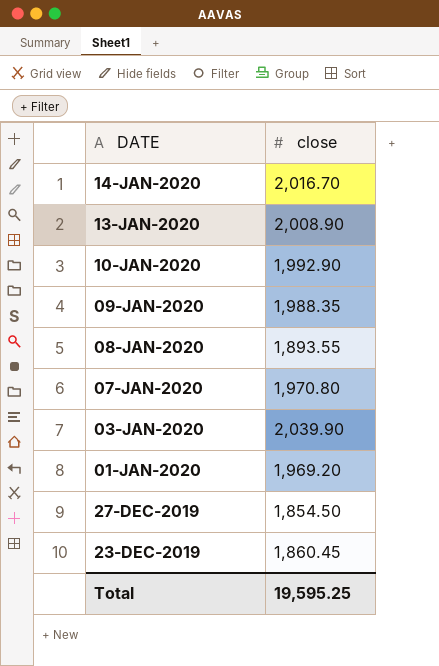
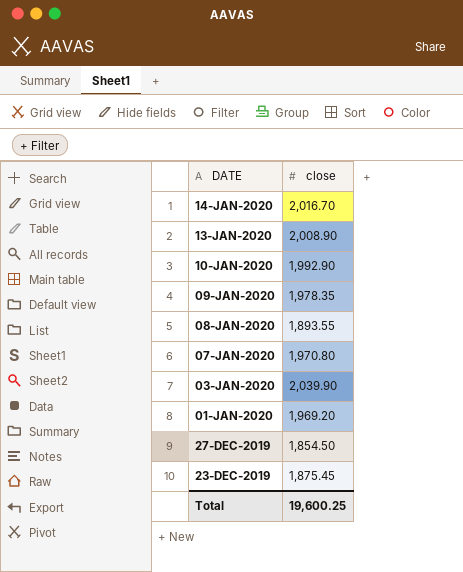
09-JAN-2020 | close: 1,988.35 -> 1,978.35
23-DEC-2019 | close: 1,860.45 -> 1,875.45
Total | close: 19,595.25 -> 19,600.25

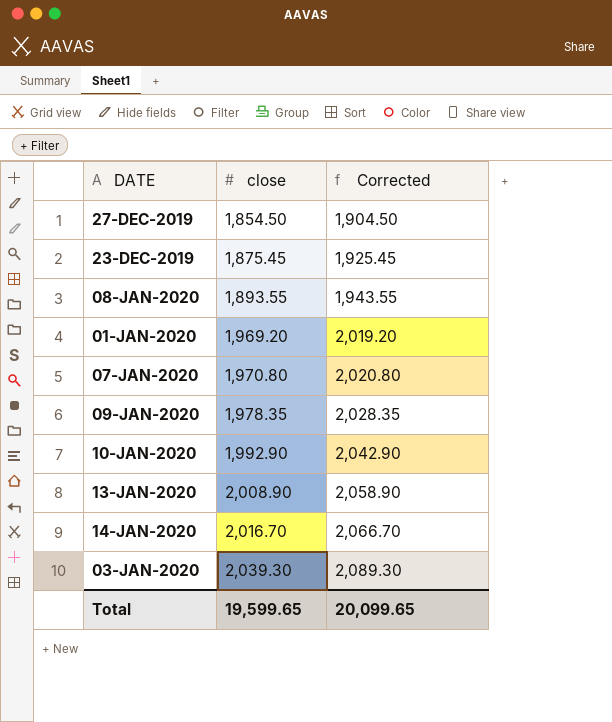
row order: DATE descending -> close ascending
column Corrected | formula: none -> [close] + 50
03-JAN-2020 | close: 2,039.90 -> 2,039.30
Total | close: 19,600.25 -> 19,599.65

